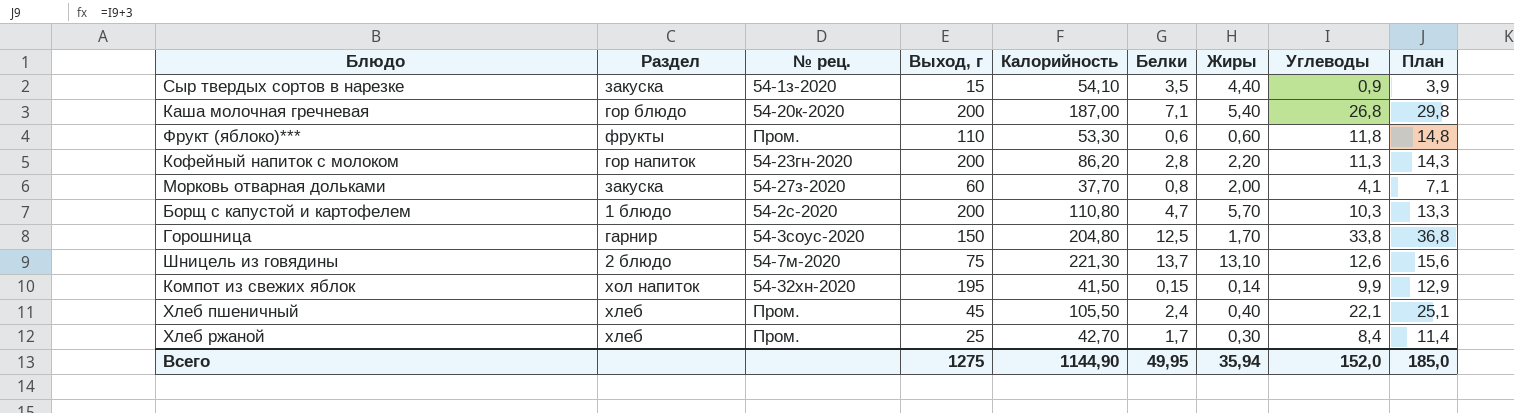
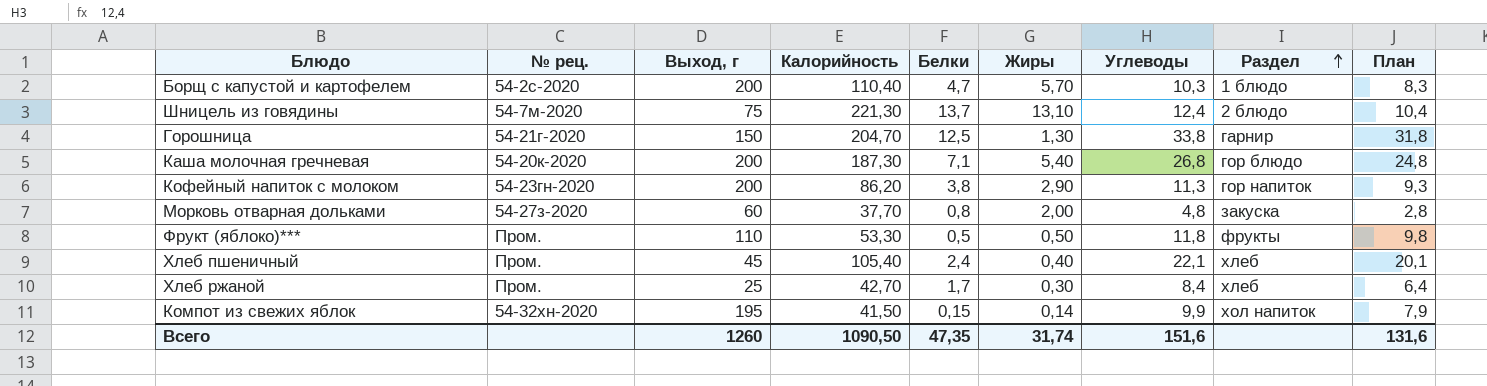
row order: none -> Раздел ascending
column Раздел | position: 2 -> 8
column План | formula: [Углеводы] + 3 -> [Углеводы] - 2
row Сыр твердых сортов в нарезке: закуска | 54-1з-2020 | 15 | 54,10 | 3,5 | 4,40 | 0,9 | 3,9 -> none
Борщ с капустой и картофелем | Калорийность: 110,80 -> 110,40
Шницель из говядины | Углеводы: 12,6 -> 12,4
Горошница | № рец.: 54-3соус-2020 -> 54-21г-2020
Горошница | Калорийность: 204,80 -> 204,70
Горошница | Жиры: 1,70 -> 1,30
Каша молочная гречневая | Калорийность: 187,00 -> 187,30
Кофейный напиток с молоком | Белки: 2,8 -> 3,8
Кофейный напиток с молоком | Жиры: 2,20 -> 2,90
Морковь отварная дольками | Углеводы: 4,1 -> 4,8
Фрукт (яблоко)*** | Белки: 0,6 -> 0,5
Фрукт (яблоко)*** | Жиры: 0,60 -> 0,50
Хлеб пшеничный | Калорийность: 105,50 -> 105,40
Всего | Выход, г: 1275 -> 1260
Всего | Калорийность: 1144,90 -> 1090,50
Всего | Белки: 49,95 -> 47,35
Всего | Жиры: 35,94 -> 31,74
Всего | Углеводы: 152,0 -> 151,6
Всего | План: 185,0 -> 131,6

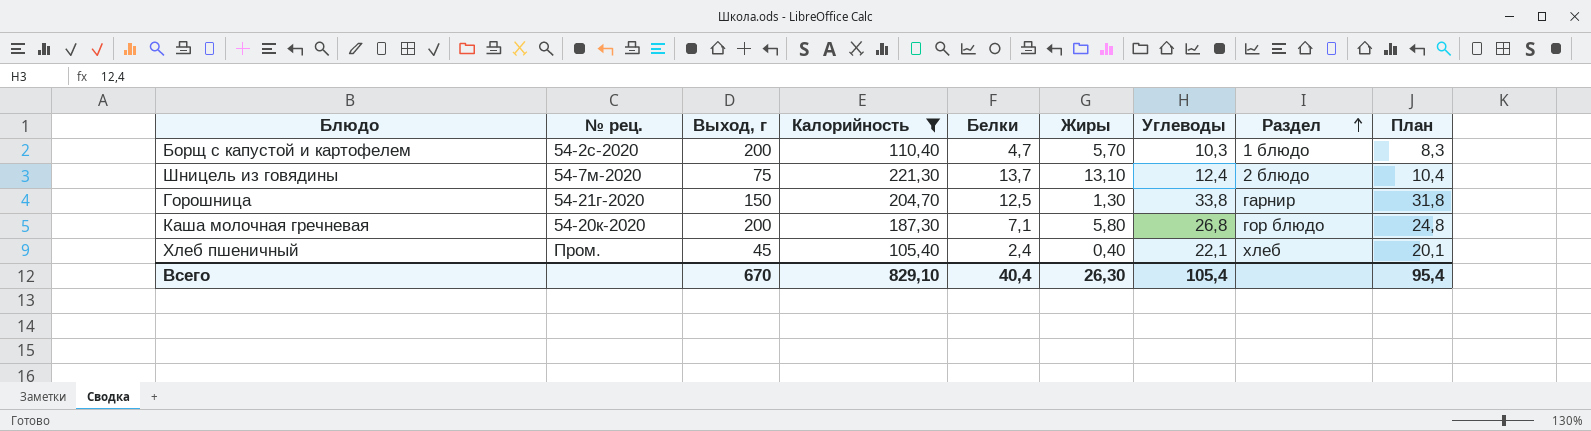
filter: none -> Калорийность >= 105,40
Каша молочная гречневая | Жиры: 5,40 -> 5,80
Всего | Выход, г: 1260 -> 670
Всего | Калорийность: 1090,50 -> 829,10
Всего | Белки: 47,35 -> 40,4
Всего | Жиры: 31,74 -> 26,30
Всего | Углеводы: 151,6 -> 105,4
Всего | План: 131,6 -> 95,4

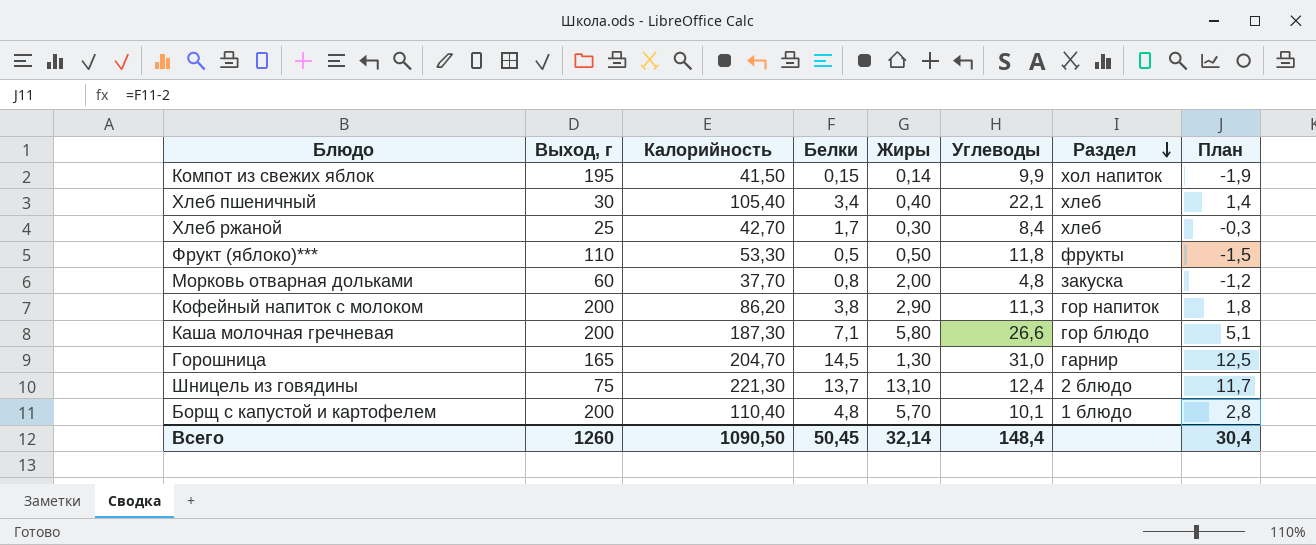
filter: Калорийность >= 105,40 -> none
row order: Раздел ascending -> Раздел descending
column № рец. | position: 2 -> none
column План | formula: [Углеводы] - 2 -> [Белки] - 2
Хлеб пшеничный | Выход, г: 45 -> 30
Хлеб пшеничный | Белки: 2,4 -> 3,4
Каша молочная гречневая | Углеводы: 26,8 -> 26,6
Горошница | Выход, г: 150 -> 165
Горошница | Белки: 12,5 -> 14,5
Горошница | Углеводы: 33,8 -> 31,0
Борщ с капустой и картофелем | Белки: 4,7 -> 4,8
Борщ с капустой и картофелем | Углеводы: 10,3 -> 10,1
Всего | Выход, г: 670 -> 1260
Всего | Калорийность: 829,10 -> 1090,50
Всего | Белки: 40,4 -> 50,45
Всего | Жиры: 26,30 -> 32,14
Всего | Углеводы: 105,4 -> 148,4
Всего | План: 95,4 -> 30,4

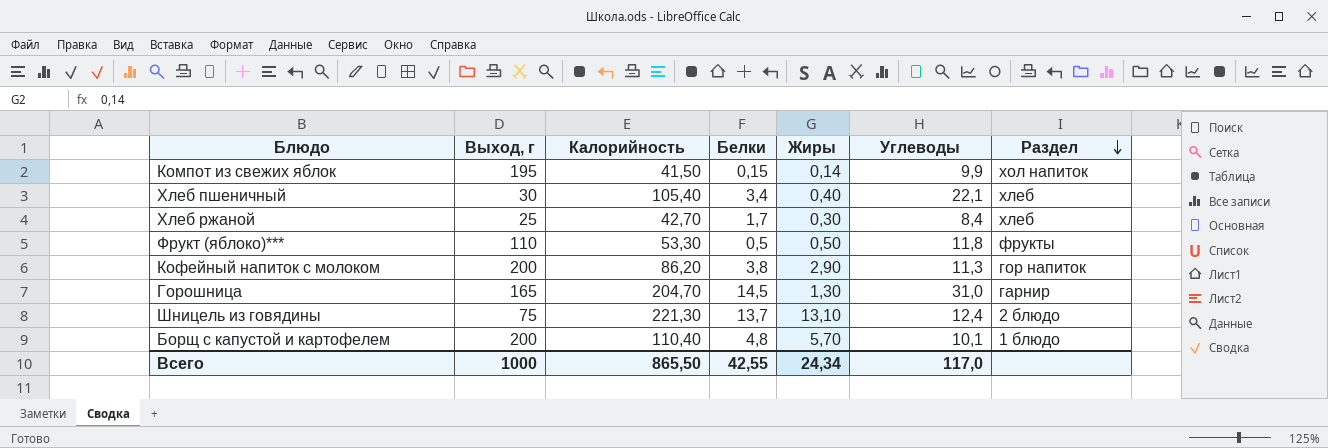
column План | formula: [Белки] - 2 -> none
row Морковь отварная дольками: 60 | 37,70 | 0,8 | 2,00 | 4,8 | закуска | -1,2 -> none
row Каша молочная гречневая: 200 | 187,30 | 7,1 | 5,80 | 26,6 | гор блюдо | 5,1 -> none
Всего | Выход, г: 1260 -> 1000
Всего | Калорийность: 1090,50 -> 865,50
Всего | Белки: 50,45 -> 42,55
Всего | Жиры: 32,14 -> 24,34
Всего | Углеводы: 148,4 -> 117,0

